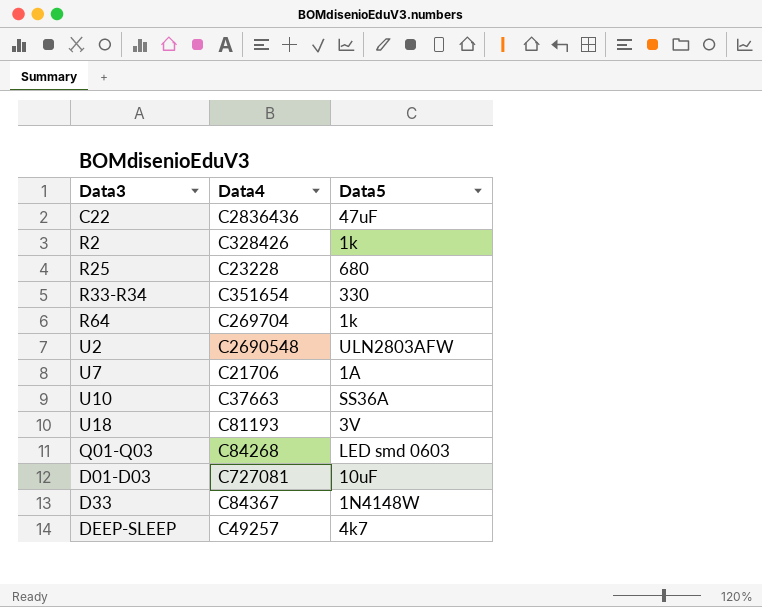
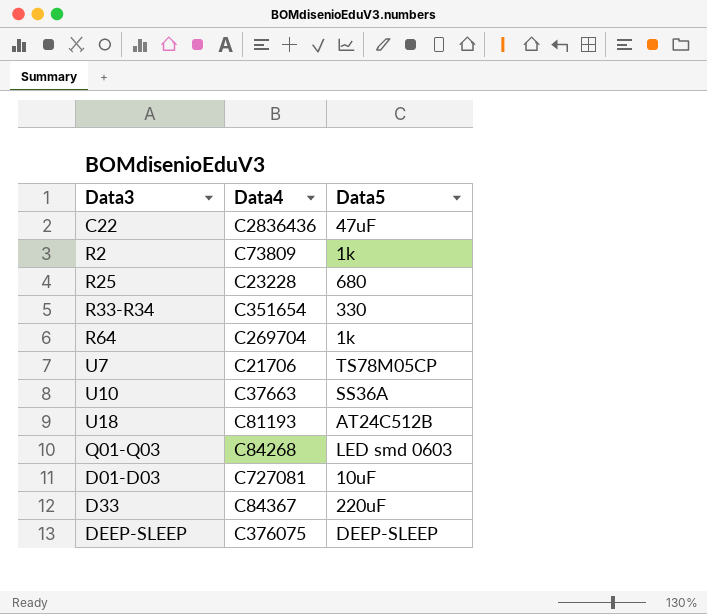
row U2: C2690548 | ULN2803AFW -> none
R2 | Data4: C328426 -> C73809
U7 | Data5: 1A -> TS78M05CP
U18 | Data5: 3V -> AT24C512B
D33 | Data5: 1N4148W -> 220uF
DEEP-SLEEP | Data4: C49257 -> C376075
DEEP-SLEEP | Data5: 4k7 -> DEEP-SLEEP

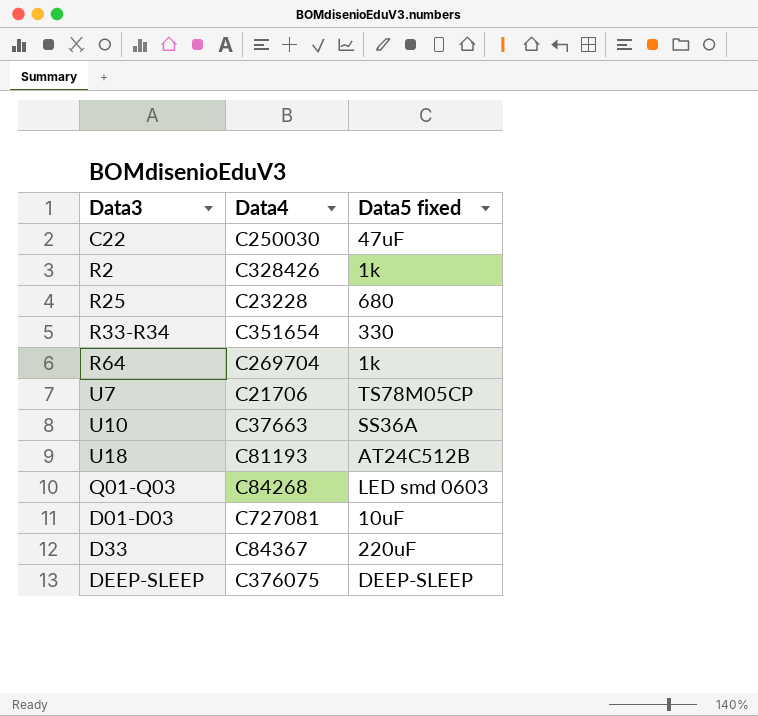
column name: Data5 -> Data5 fixed
C22 | Data4: C2836436 -> C250030
R2 | Data4: C73809 -> C328426

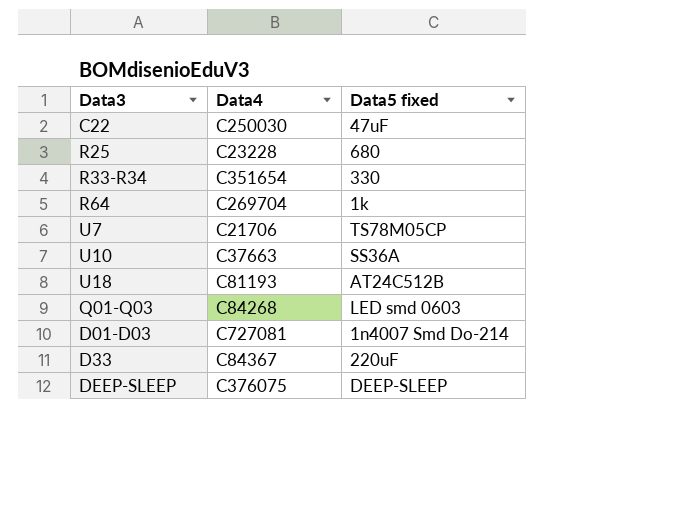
row R2: C328426 | 1k -> none
D01-D03 | Data5 fixed: 10uF -> 1n4007 Smd Do-214

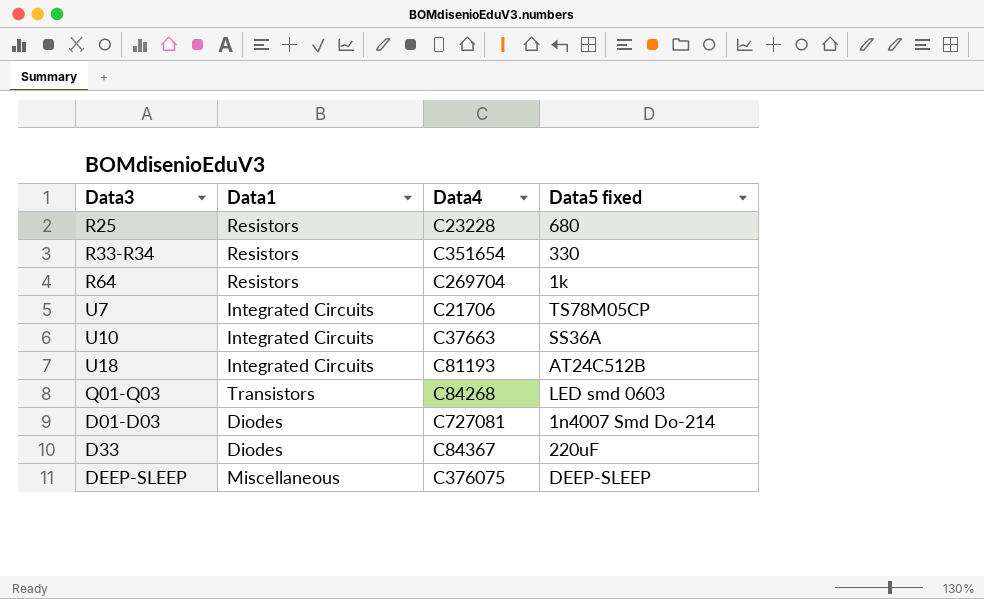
column Data1 | position: none -> 2
row C22: C250030 | 47uF -> none

